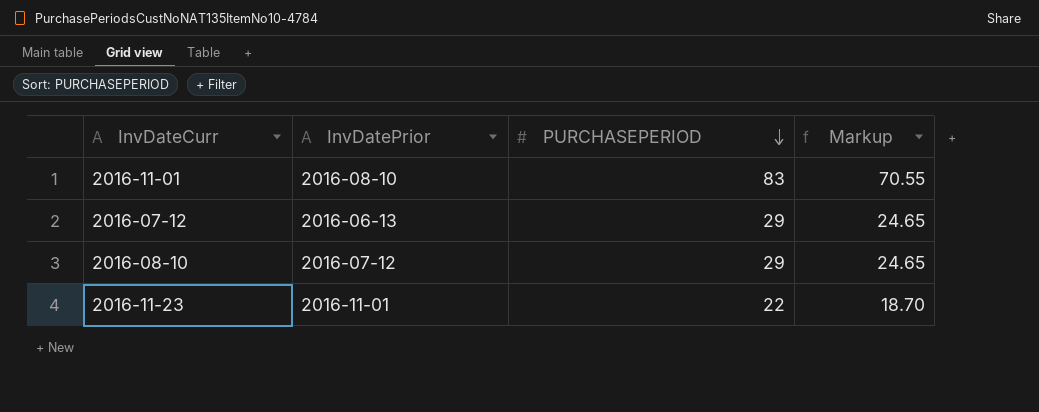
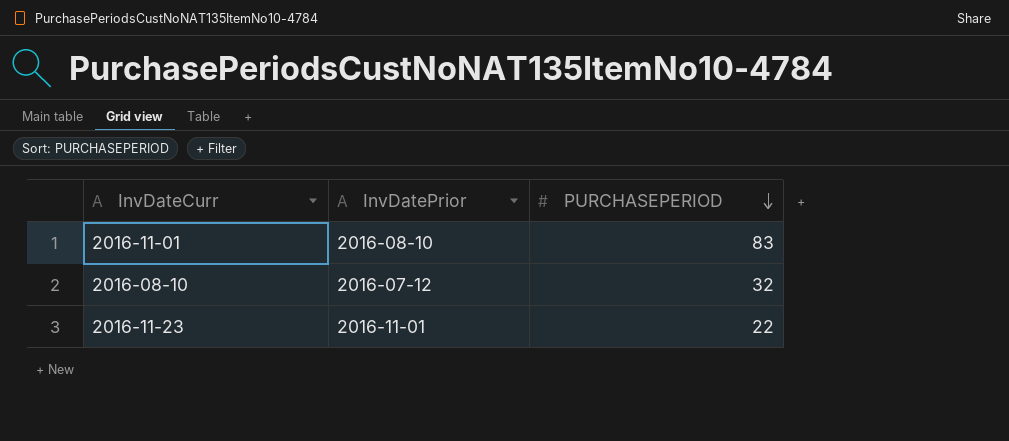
column Markup | formula: [PURCHASEPERIOD] * 0.85 -> none
row 2016-07-12: 2016-06-13 | 29 | 24.65 -> none
2016-08-10 | PURCHASEPERIOD: 29 -> 32

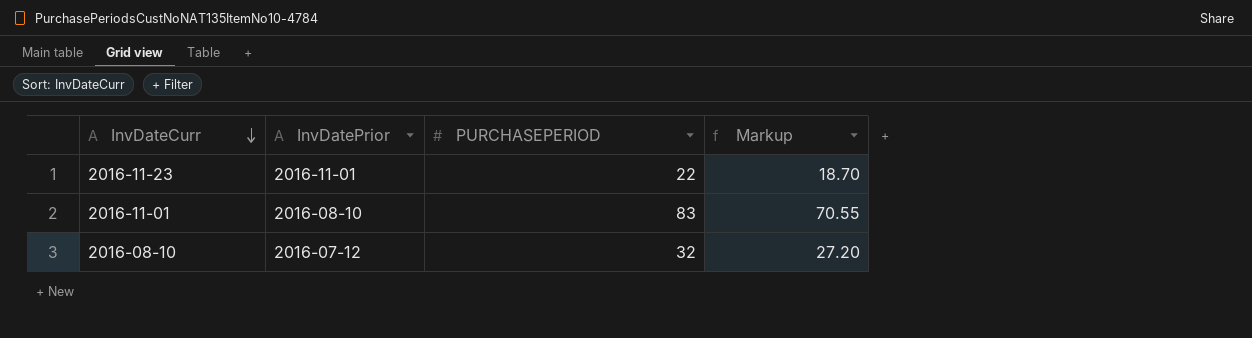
row order: PURCHASEPERIOD descending -> InvDateCurr descending
column Markup | formula: none -> [PURCHASEPERIOD] * 0.85

